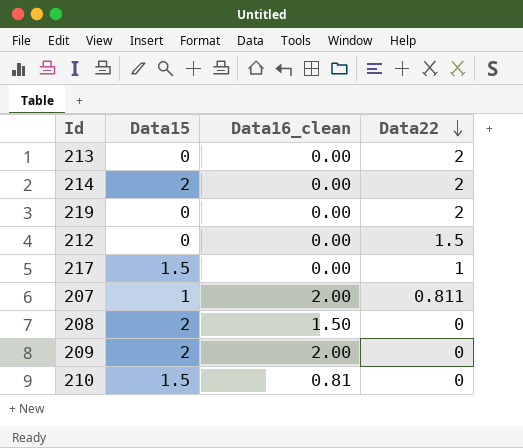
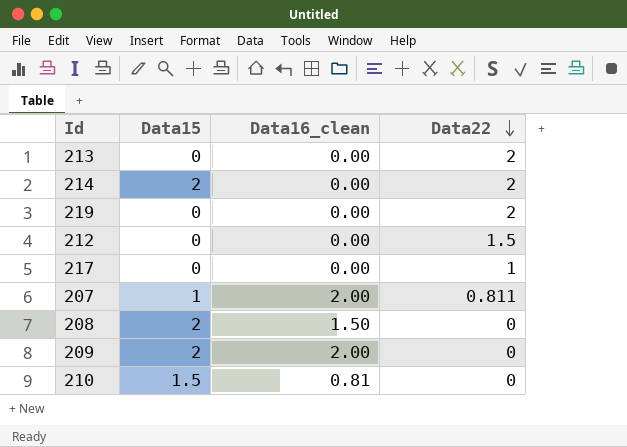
217 | Data15: 1.5 -> 0

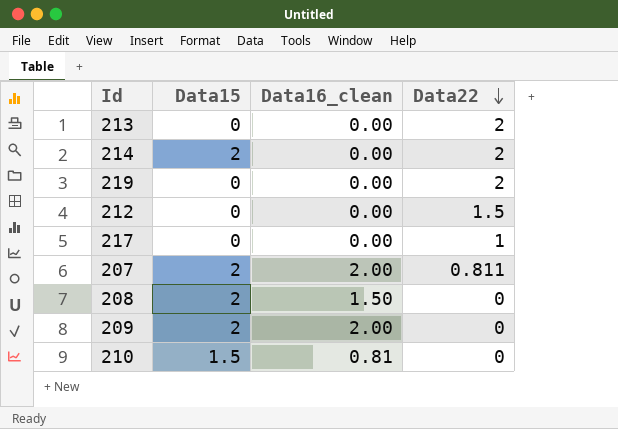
207 | Data15: 1 -> 2

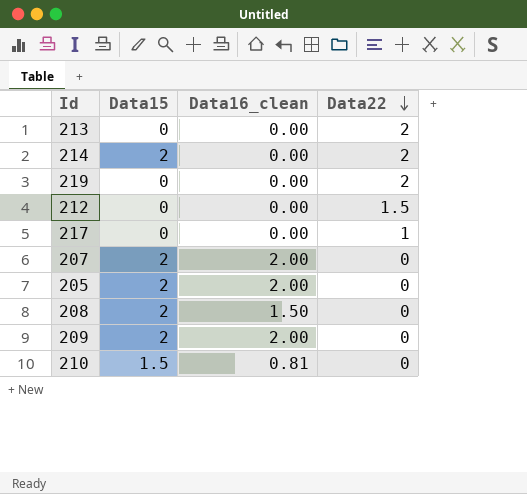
207 | Data22: 0.811 -> 0
row 205: none -> 2 | 2.00 | 0

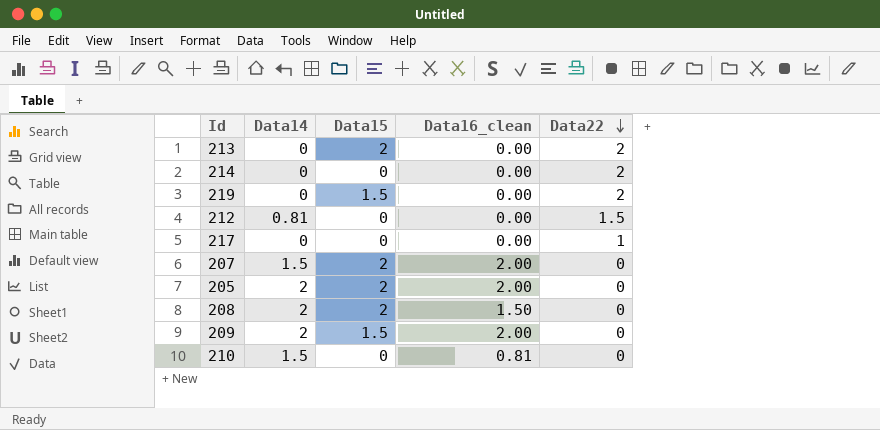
column Data14 | position: none -> 2
213 | Data15: 0 -> 2
214 | Data15: 2 -> 0
219 | Data15: 0 -> 1.5
209 | Data15: 2 -> 1.5
210 | Data15: 1.5 -> 0

